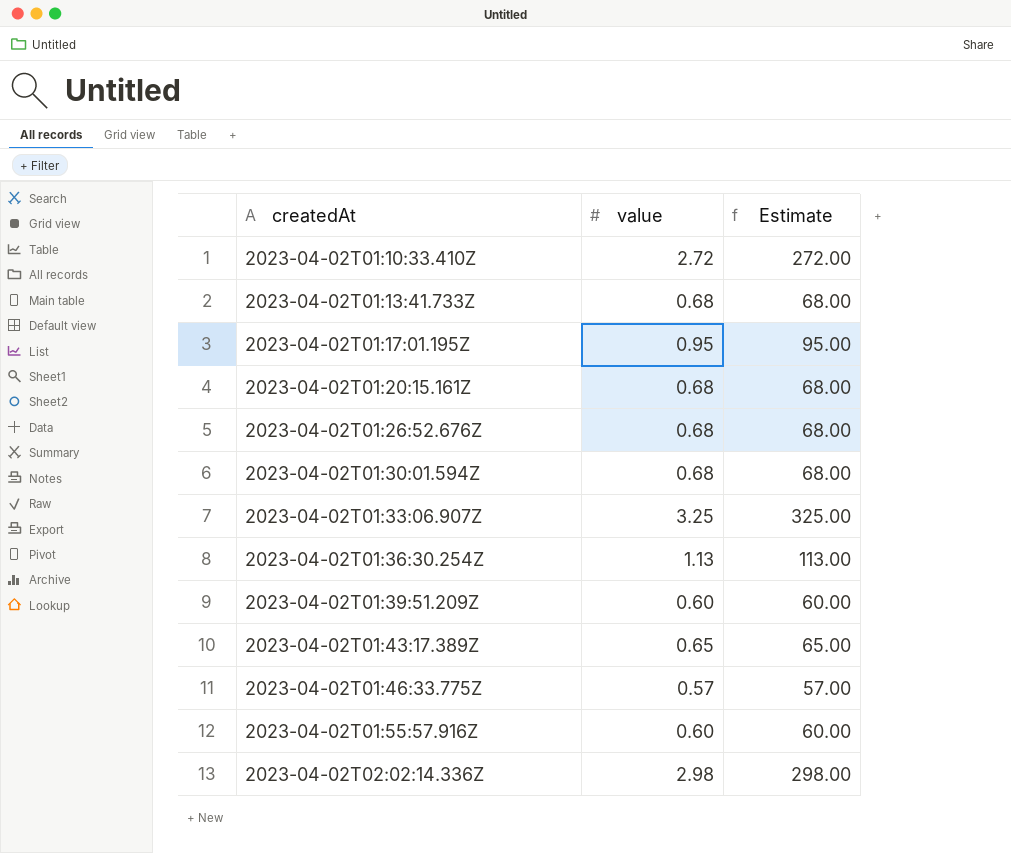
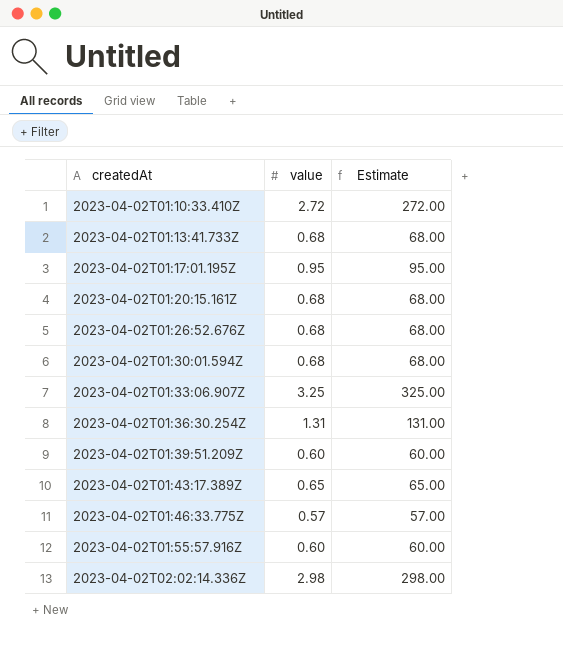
2023-04-02T01:36:30.254Z | value: 1.13 -> 1.31
2023-04-02T01:36:30.254Z | Estimate: 113.00 -> 131.00

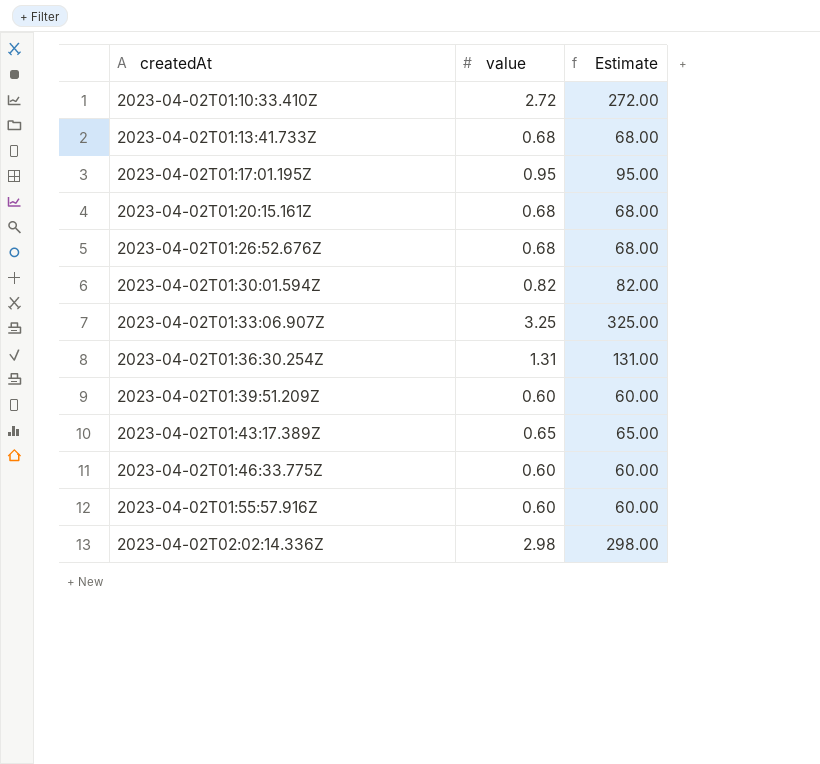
2023-04-02T01:30:01.594Z | value: 0.68 -> 0.82
2023-04-02T01:30:01.594Z | Estimate: 68.00 -> 82.00
2023-04-02T01:46:33.775Z | value: 0.57 -> 0.60
2023-04-02T01:46:33.775Z | Estimate: 57.00 -> 60.00

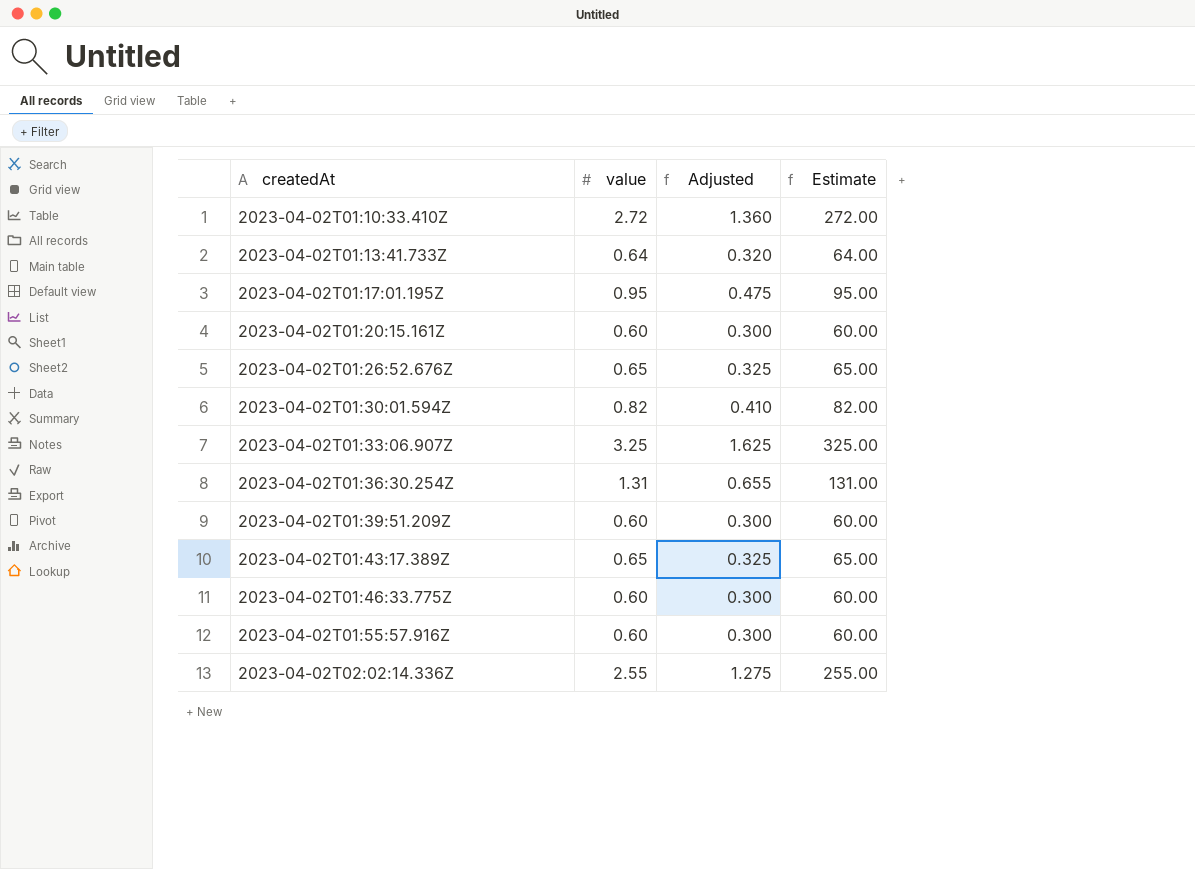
column Adjusted | formula: none -> [value] * 0.5
2023-04-02T01:13:41.733Z | value: 0.68 -> 0.64
2023-04-02T01:13:41.733Z | Estimate: 68.00 -> 64.00
2023-04-02T01:20:15.161Z | value: 0.68 -> 0.60
2023-04-02T01:20:15.161Z | Estimate: 68.00 -> 60.00
2023-04-02T01:26:52.676Z | value: 0.68 -> 0.65
2023-04-02T01:26:52.676Z | Estimate: 68.00 -> 65.00
2023-04-02T02:02:14.336Z | value: 2.98 -> 2.55
2023-04-02T02:02:14.336Z | Estimate: 298.00 -> 255.00

